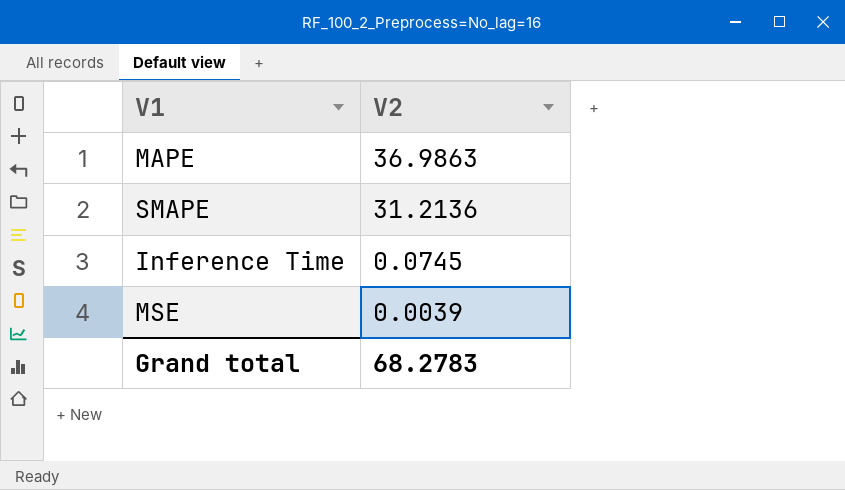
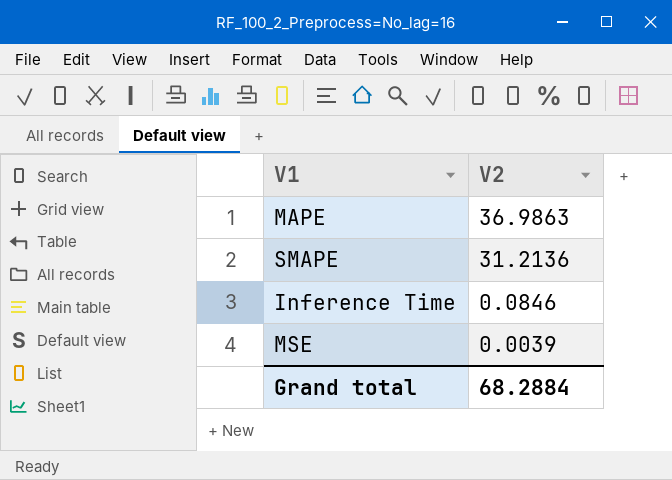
Inference Time | V2: 0.0745 -> 0.0846
Grand total | V2: 68.2783 -> 68.2884

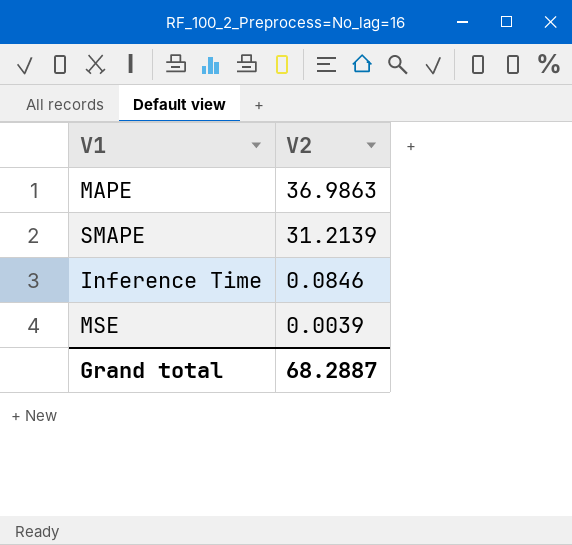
SMAPE | V2: 31.2136 -> 31.2139
Grand total | V2: 68.2884 -> 68.2887

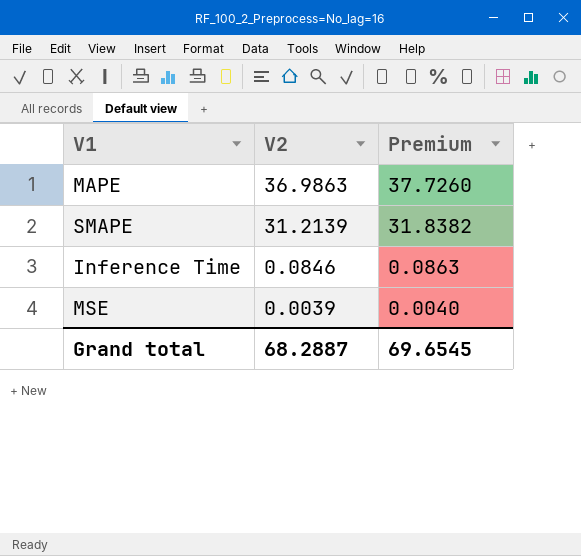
column Premium | formula: none -> [V2] * 1.02

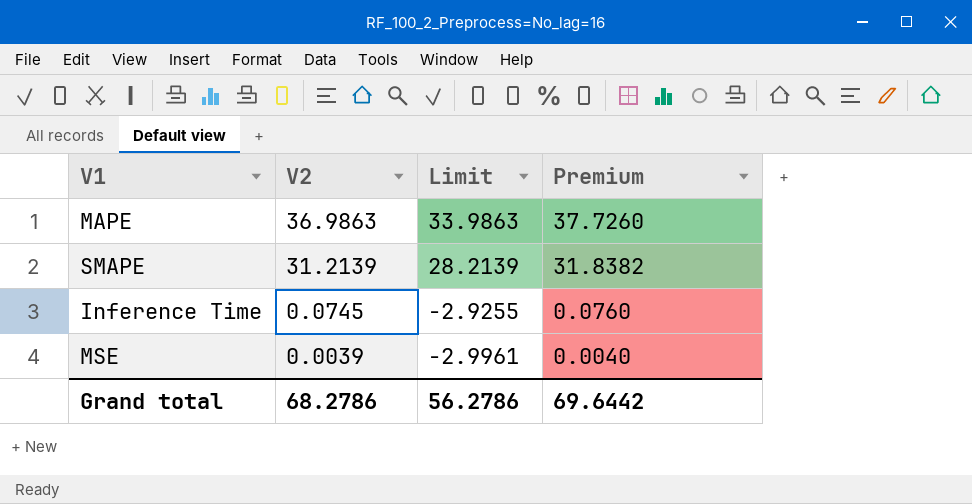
column Limit | formula: none -> [V2] - 3
Inference Time | V2: 0.0846 -> 0.0745
Inference Time | Premium: 0.0863 -> 0.0760
Grand total | V2: 68.2887 -> 68.2786
Grand total | Premium: 69.6545 -> 69.6442

